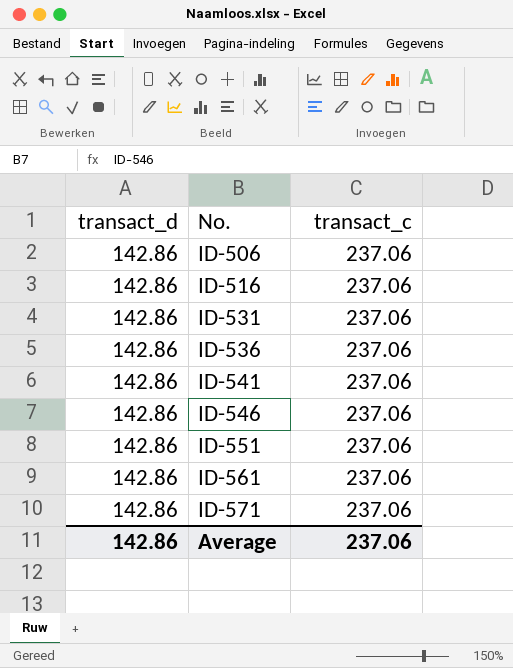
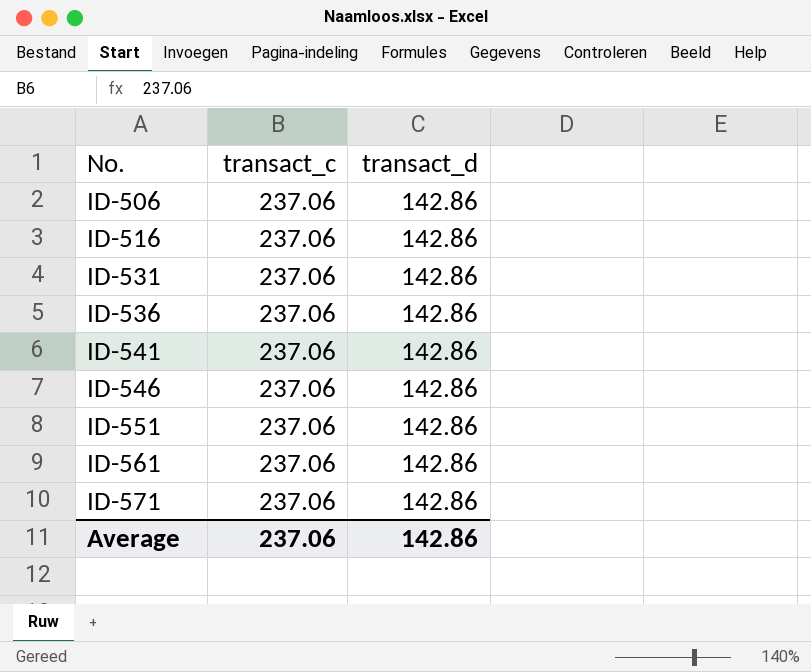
column transact_d | position: 1 -> 3

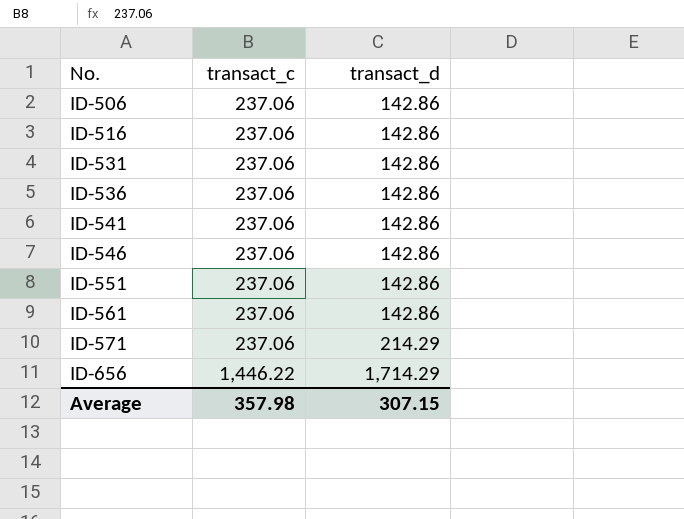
ID-571 | transact_d: 142.86 -> 214.29
row ID-656: none -> 1,446.22 | 1,714.29
Average | transact_c: 237.06 -> 357.98
Average | transact_d: 142.86 -> 307.15

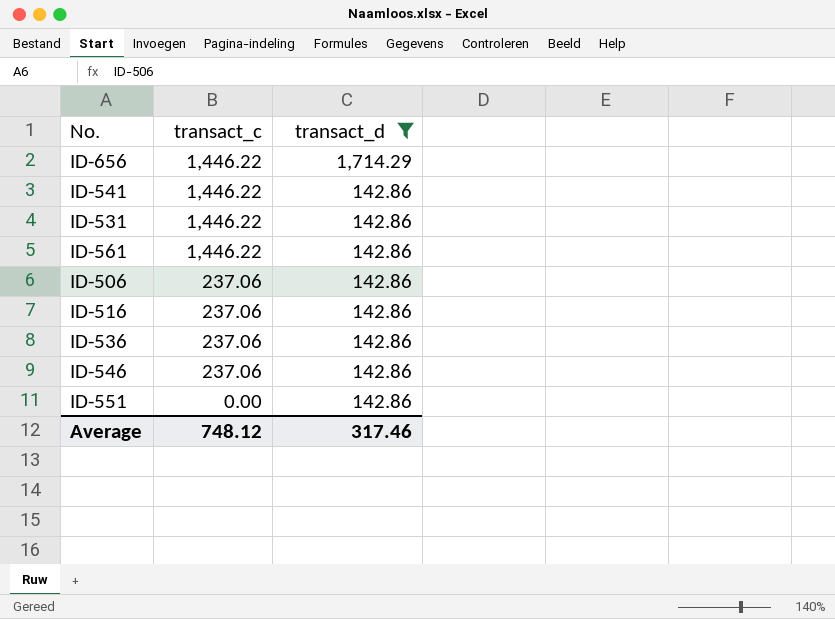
filter: none -> transact_d != 214.29
row order: No. ascending -> transact_c descending
ID-541 | transact_c: 237.06 -> 1,446.22
ID-531 | transact_c: 237.06 -> 1,446.22
ID-561 | transact_c: 237.06 -> 1,446.22
ID-551 | transact_c: 237.06 -> 0.00
Average | transact_c: 357.98 -> 748.12
Average | transact_d: 307.15 -> 317.46

